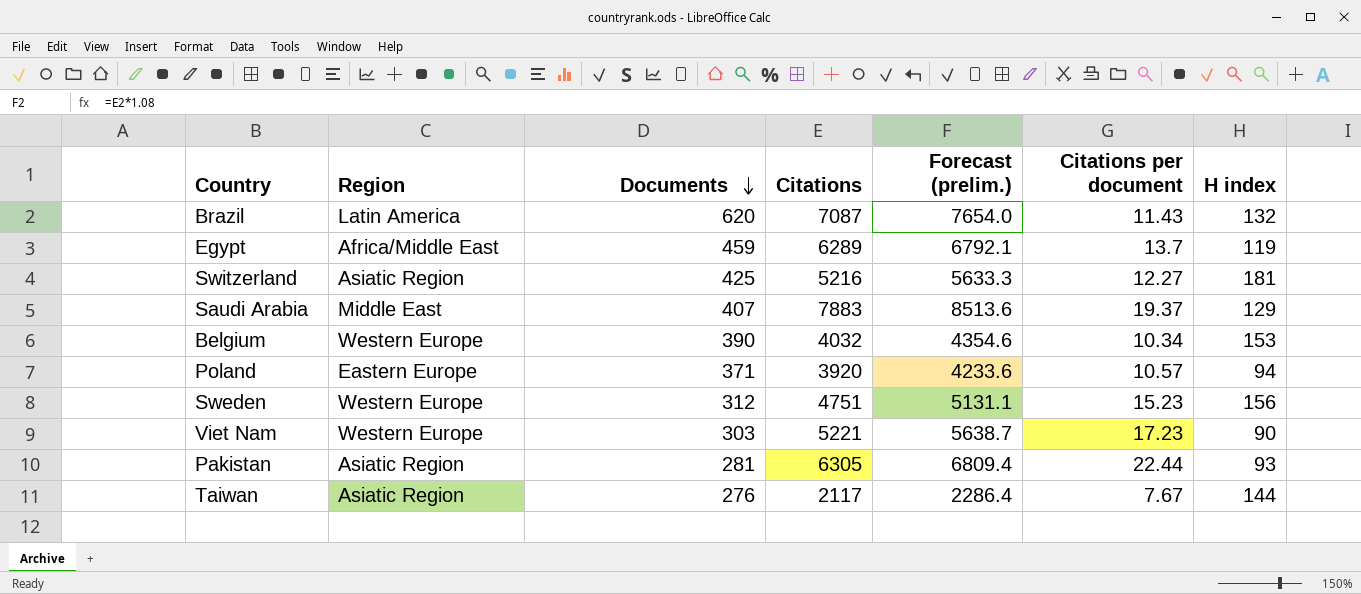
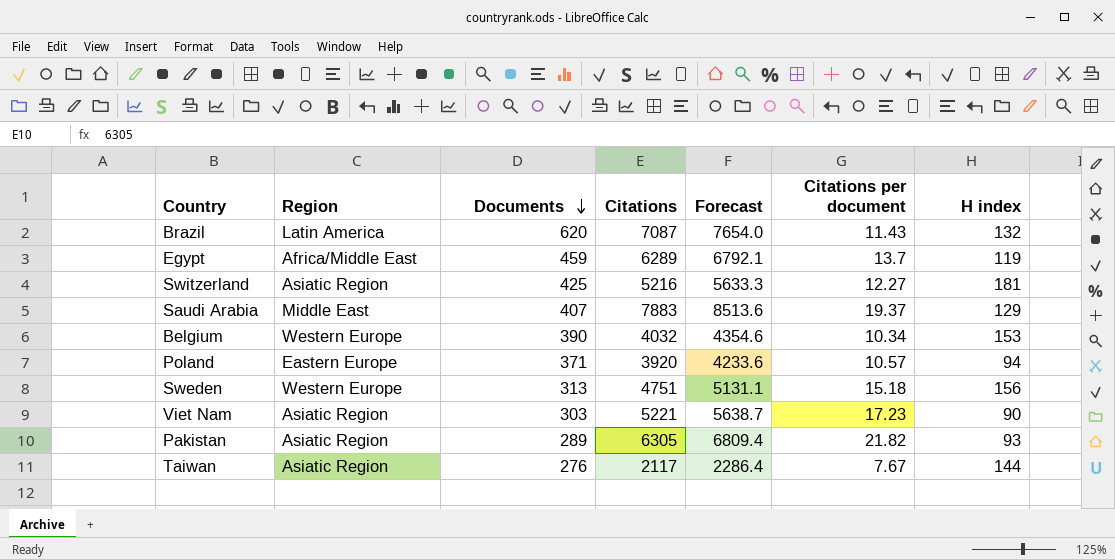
column name: Forecast (prelim.) -> Forecast
Sweden | Documents: 312 -> 313
Sweden | Citations per document: 15.23 -> 15.18
Viet Nam | Region: Western Europe -> Asiatic Region
Pakistan | Documents: 281 -> 289
Pakistan | Citations per document: 22.44 -> 21.82

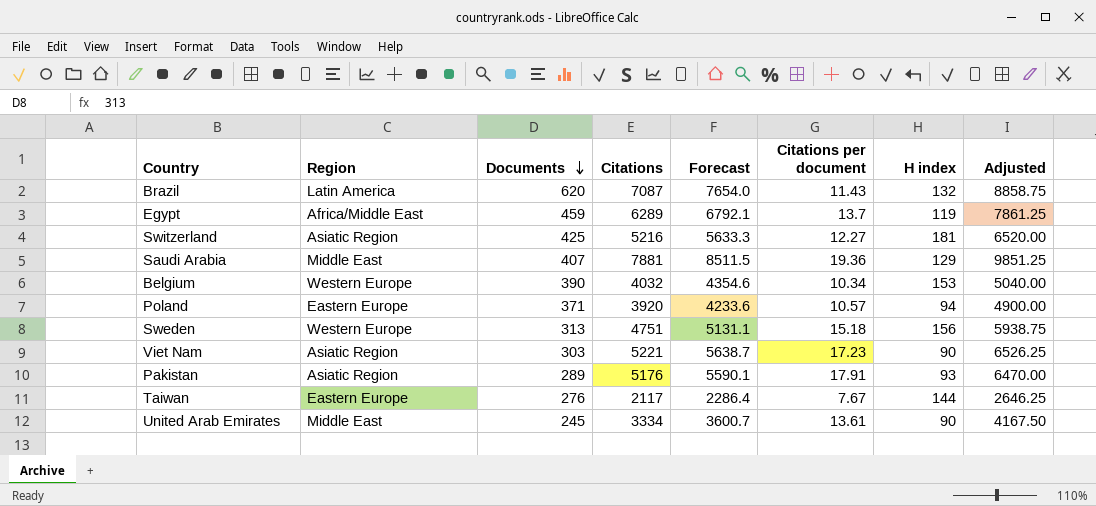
column Adjusted | formula: none -> [Citations] * 1.25
Saudi Arabia | Citations: 7883 -> 7881
Saudi Arabia | Forecast: 8513.6 -> 8511.5
Saudi Arabia | Citations per document: 19.37 -> 19.36
Pakistan | Citations: 6305 -> 5176
Pakistan | Forecast: 6809.4 -> 5590.1
Pakistan | Citations per document: 21.82 -> 17.91
Taiwan | Region: Asiatic Region -> Eastern Europe
row United Arab Emirates: none -> Middle East | 245 | 3334 | 3600.7 | 13.61 | 90 | 4167.50

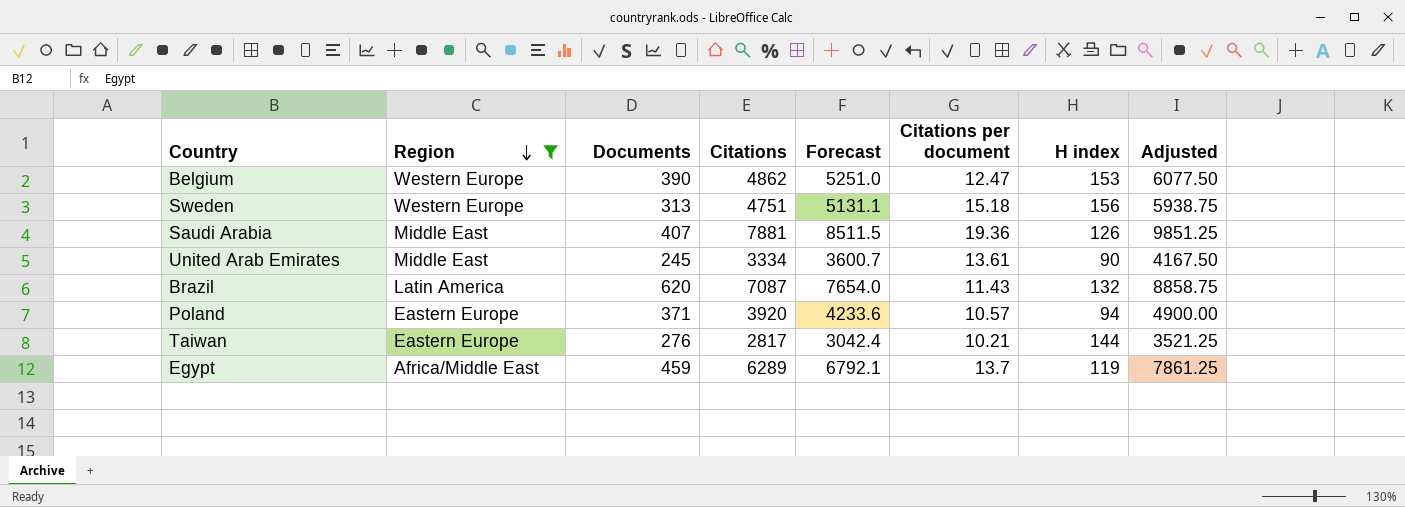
filter: none -> Region != Asiatic Region
row order: Documents descending -> Region descending
Belgium | Citations: 4032 -> 4862
Belgium | Forecast: 4354.6 -> 5251.0
Belgium | Citations per document: 10.34 -> 12.47
Belgium | Adjusted: 5040.00 -> 6077.50
Saudi Arabia | H index: 129 -> 126
Taiwan | Citations: 2117 -> 2817
Taiwan | Forecast: 2286.4 -> 3042.4
Taiwan | Citations per document: 7.67 -> 10.21
Taiwan | Adjusted: 2646.25 -> 3521.25

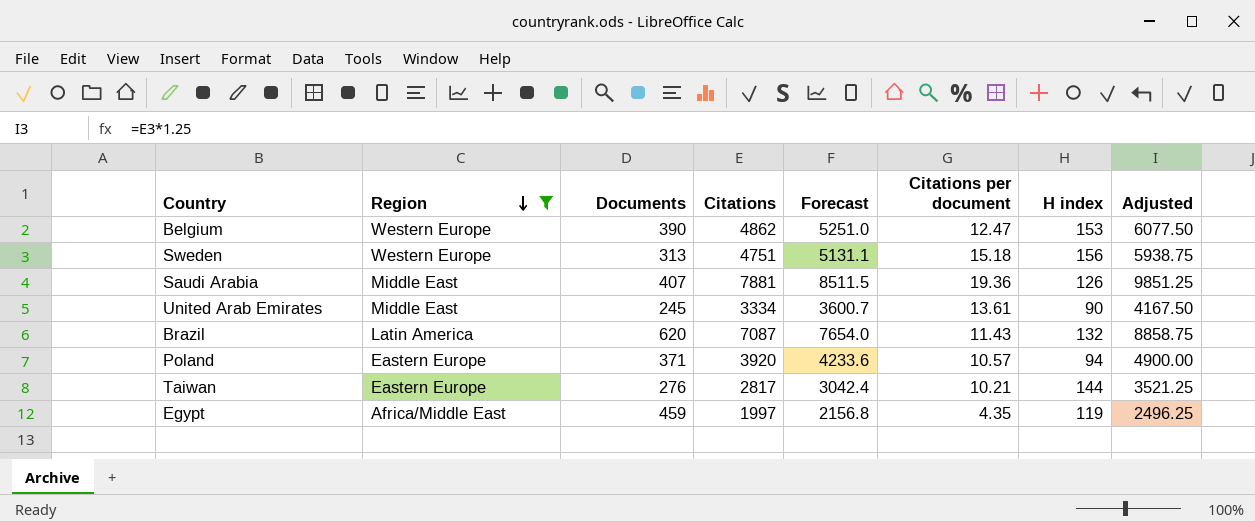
Egypt | Citations: 6289 -> 1997
Egypt | Forecast: 6792.1 -> 2156.8
Egypt | Citations per document: 13.7 -> 4.35
Egypt | Adjusted: 7861.25 -> 2496.25

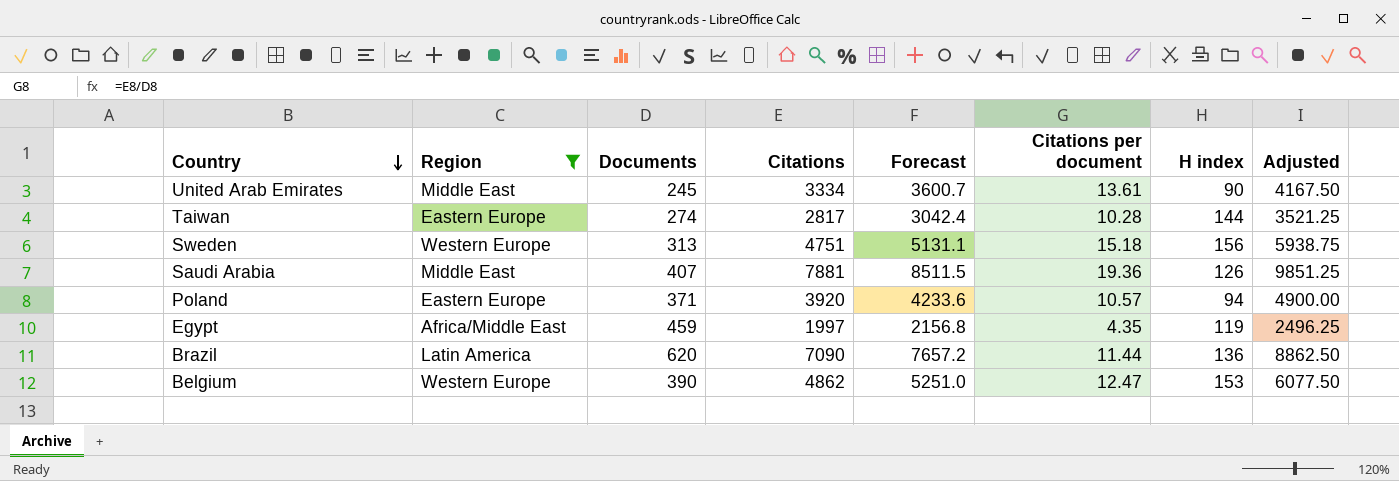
row order: Region descending -> Country descending
Taiwan | Documents: 276 -> 274
Taiwan | Citations per document: 10.21 -> 10.28
Brazil | Citations: 7087 -> 7090
Brazil | Forecast: 7654.0 -> 7657.2
Brazil | Citations per document: 11.43 -> 11.44
Brazil | H index: 132 -> 136
Brazil | Adjusted: 8858.75 -> 8862.50

